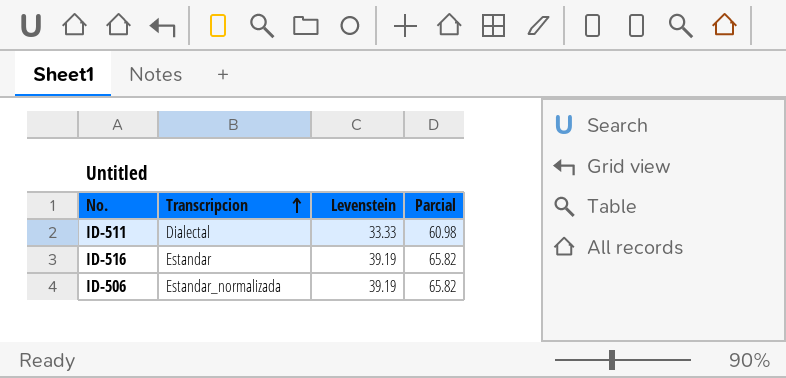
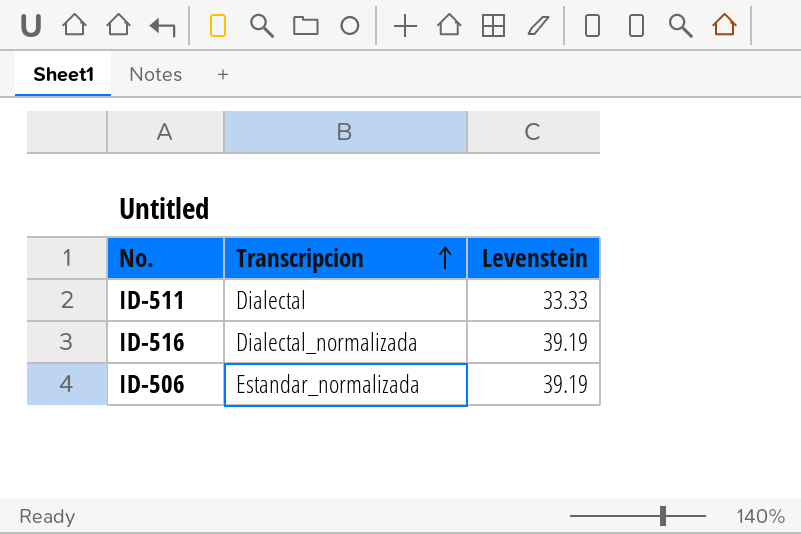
column Parcial | position: 4 -> none
ID-516 | Transcripcion: Estandar -> Dialectal_normalizada

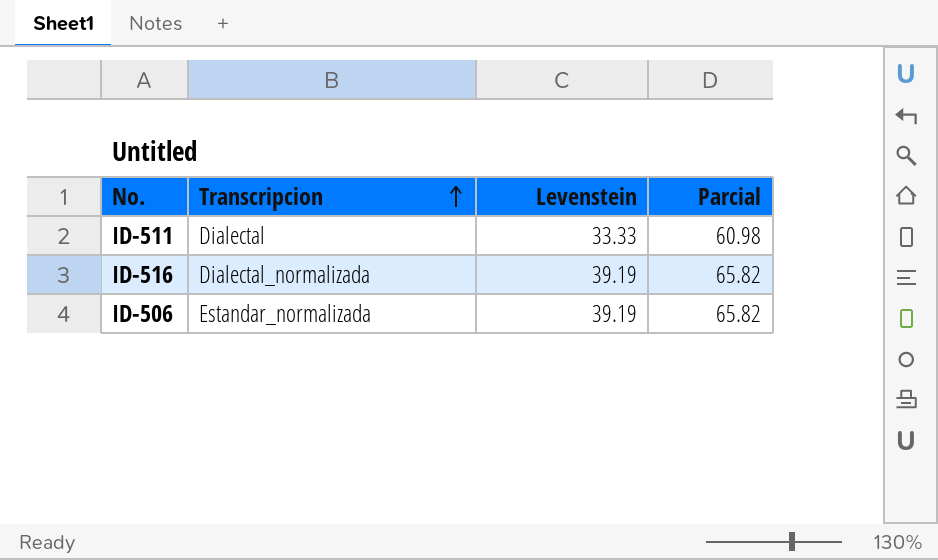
column Parcial | position: none -> 4

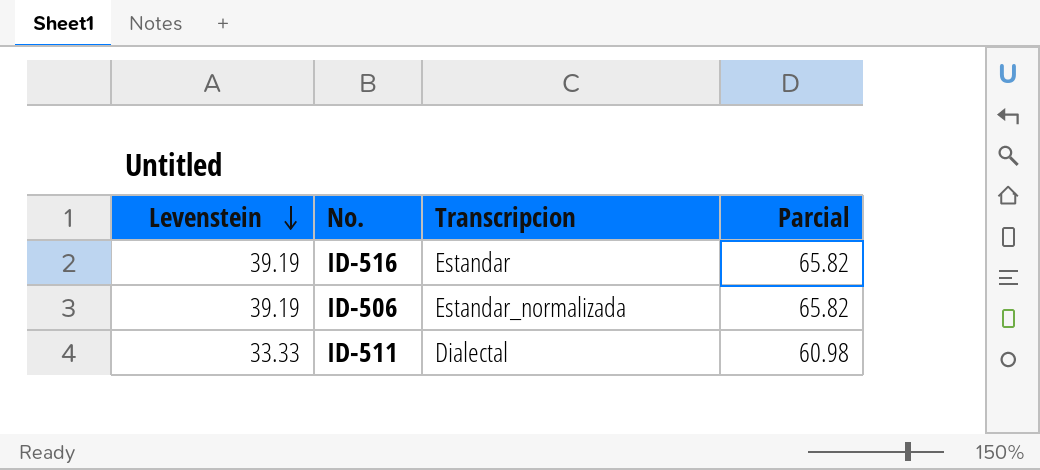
row order: Transcripcion ascending -> Levenstein descending
column Levenstein | position: 3 -> 1
ID-516 | Transcripcion: Dialectal_normalizada -> Estandar

